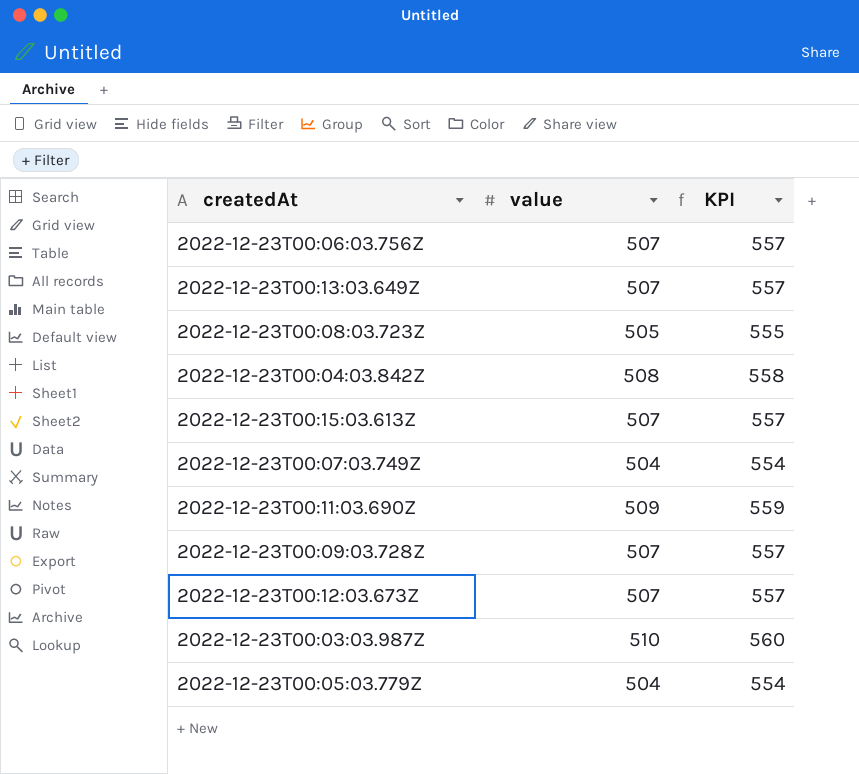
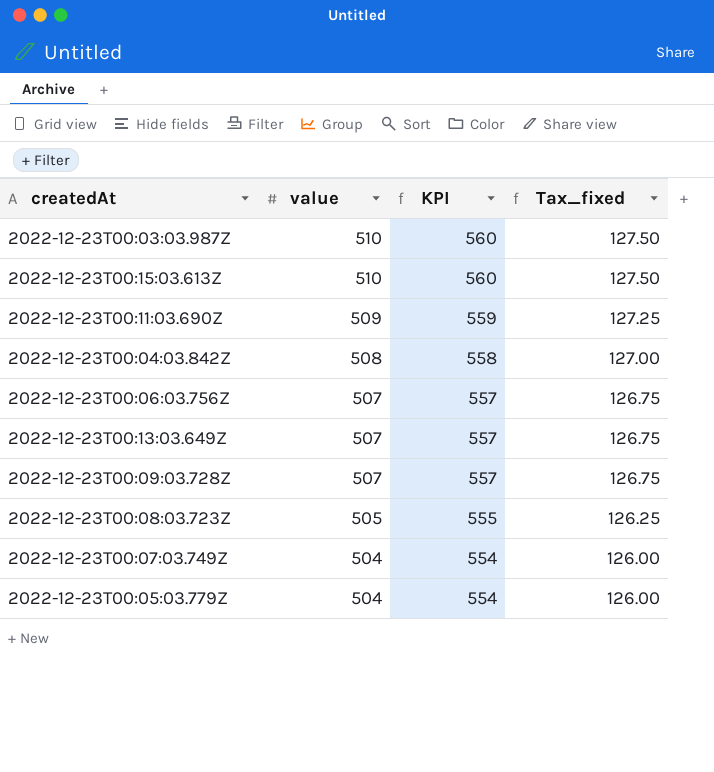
row order: none -> value descending
column Tax_fixed | formula: none -> [value] * 0.25
row 2022-12-23T00:12:03.673Z: 507 | 557 -> none
2022-12-23T00:15:03.613Z | value: 507 -> 510
2022-12-23T00:15:03.613Z | KPI: 557 -> 560

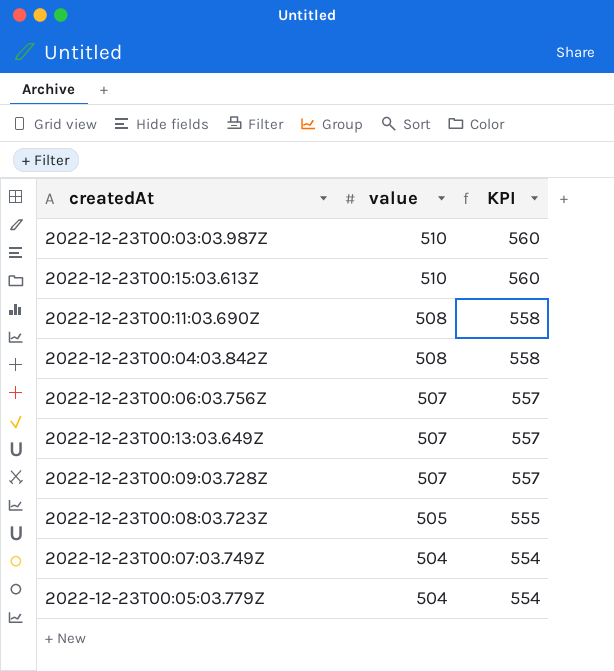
column Tax_fixed | formula: [value] * 0.25 -> none
2022-12-23T00:11:03.690Z | value: 509 -> 508
2022-12-23T00:11:03.690Z | KPI: 559 -> 558

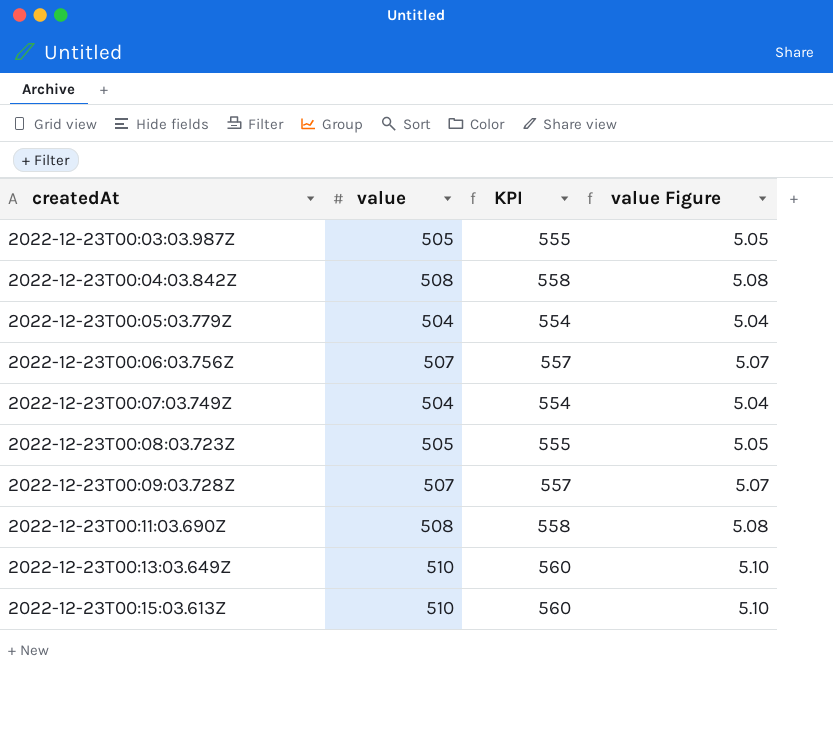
row order: value descending -> createdAt ascending
column value Figure | formula: none -> [value] * 0.01
2022-12-23T00:03:03.987Z | value: 510 -> 505
2022-12-23T00:03:03.987Z | KPI: 560 -> 555
2022-12-23T00:13:03.649Z | value: 507 -> 510
2022-12-23T00:13:03.649Z | KPI: 557 -> 560

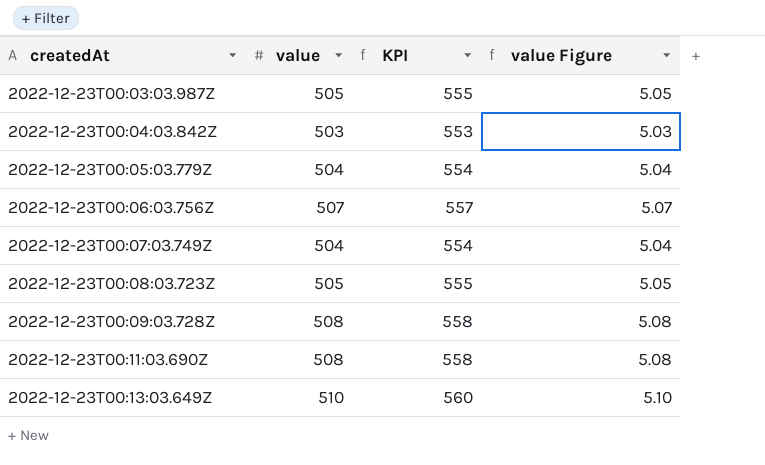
row 2022-12-23T00:15:03.613Z: 510 | 560 | 5.10 -> none
2022-12-23T00:04:03.842Z | value: 508 -> 503
2022-12-23T00:04:03.842Z | KPI: 558 -> 553
2022-12-23T00:04:03.842Z | value Figure: 5.08 -> 5.03
2022-12-23T00:09:03.728Z | value: 507 -> 508
2022-12-23T00:09:03.728Z | KPI: 557 -> 558
2022-12-23T00:09:03.728Z | value Figure: 5.07 -> 5.08

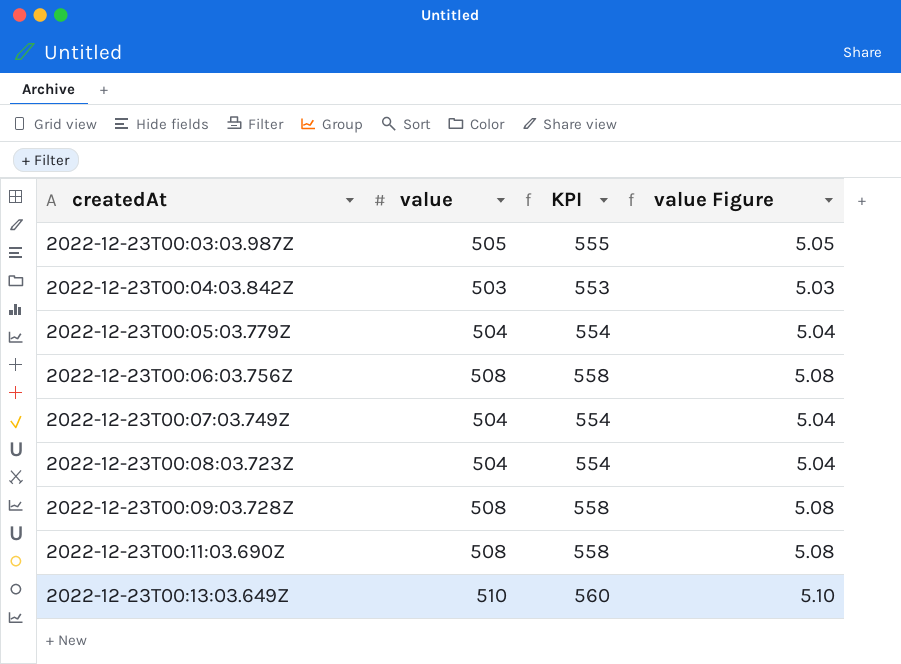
2022-12-23T00:06:03.756Z | value: 507 -> 508
2022-12-23T00:06:03.756Z | KPI: 557 -> 558
2022-12-23T00:06:03.756Z | value Figure: 5.07 -> 5.08
2022-12-23T00:08:03.723Z | value: 505 -> 504
2022-12-23T00:08:03.723Z | KPI: 555 -> 554
2022-12-23T00:08:03.723Z | value Figure: 5.05 -> 5.04

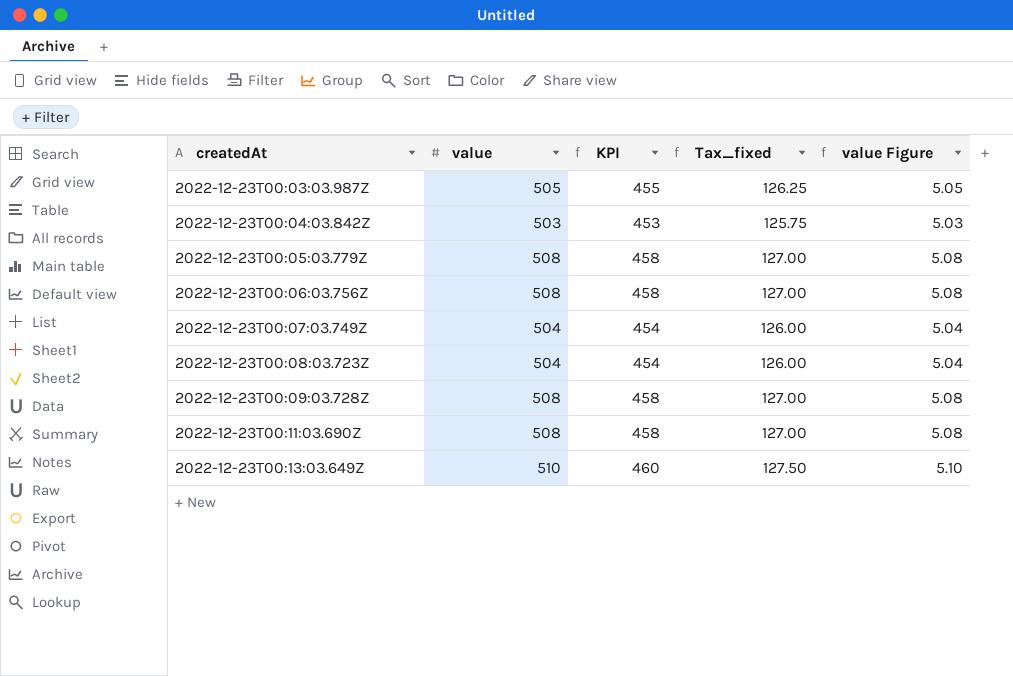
column KPI | formula: [value] + 50 -> [value] - 50
column Tax_fixed | formula: none -> [value] * 0.25
2022-12-23T00:05:03.779Z | value: 504 -> 508
2022-12-23T00:05:03.779Z | value Figure: 5.04 -> 5.08

